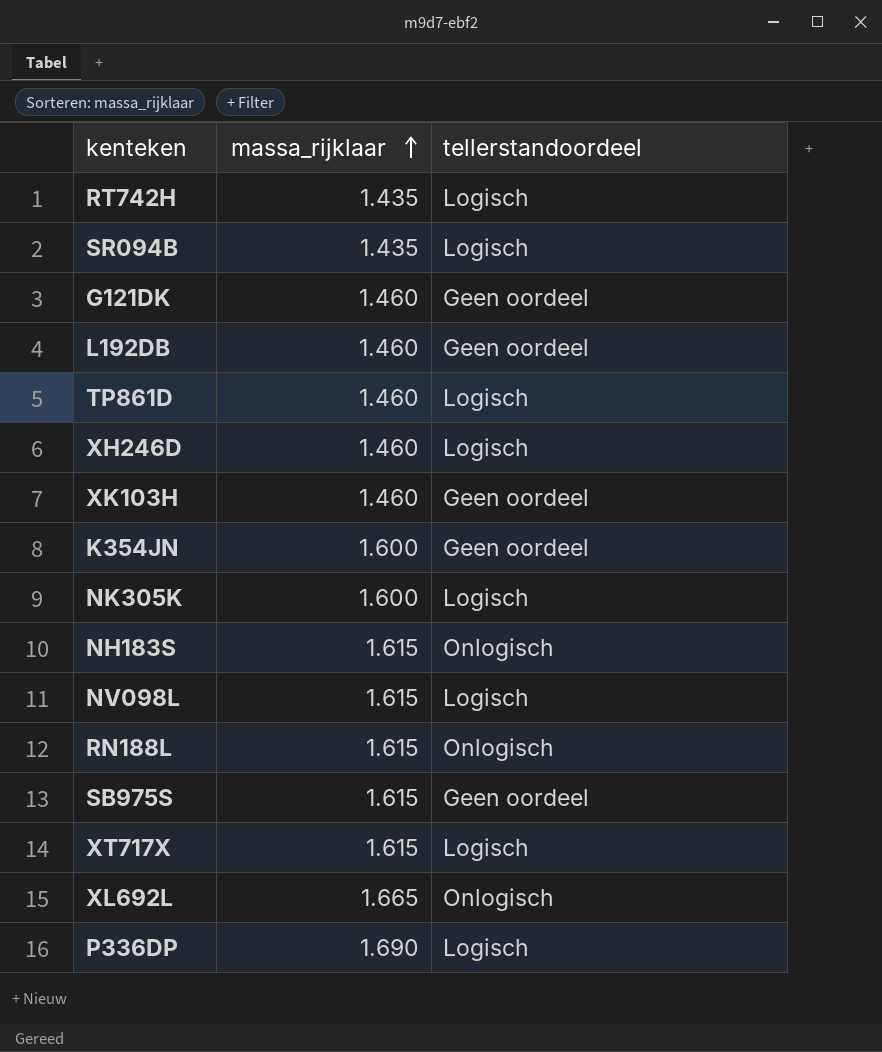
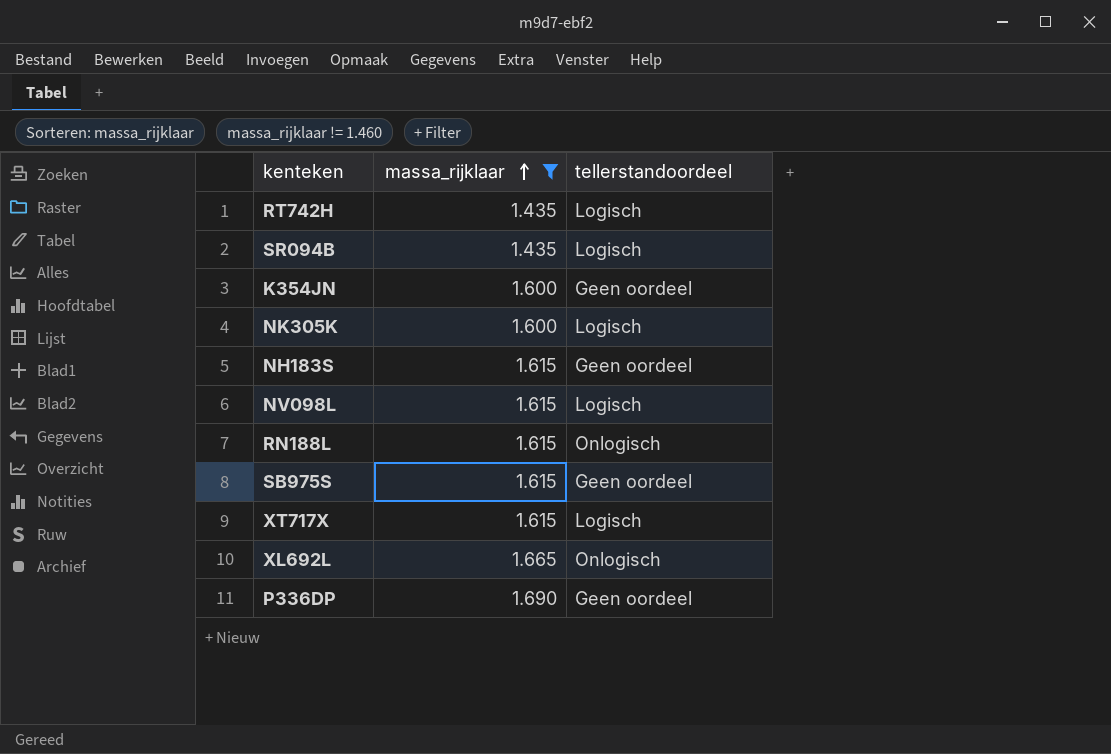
filter: none -> massa_rijklaar != 1.460
NH183S | tellerstandoordeel: Onlogisch -> Geen oordeel
P336DP | tellerstandoordeel: Logisch -> Geen oordeel

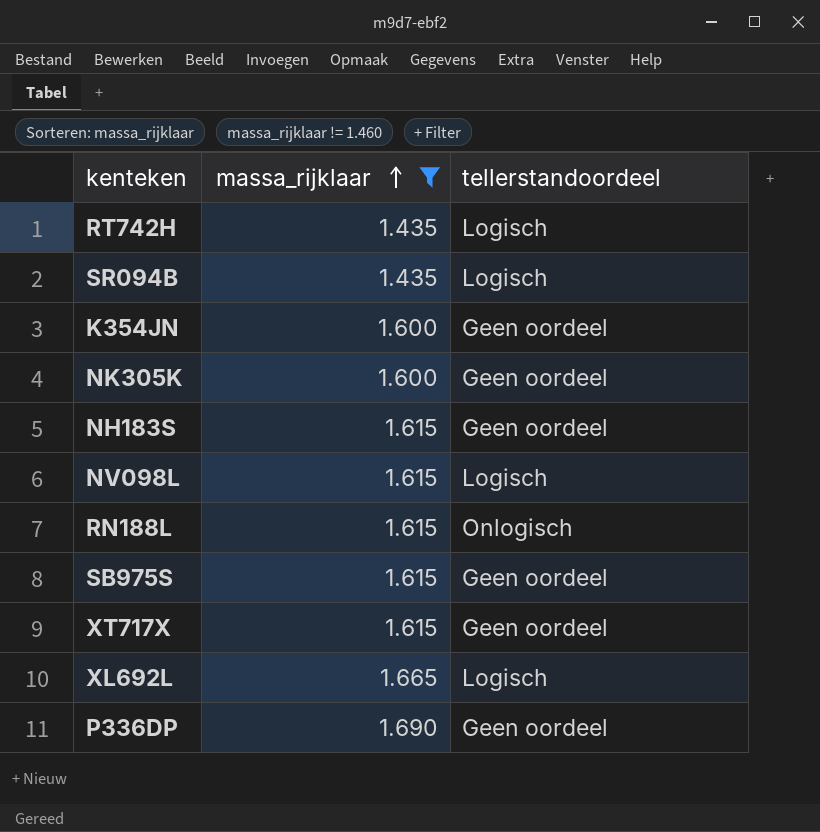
NK305K | tellerstandoordeel: Logisch -> Geen oordeel
XT717X | tellerstandoordeel: Logisch -> Geen oordeel
XL692L | tellerstandoordeel: Onlogisch -> Logisch

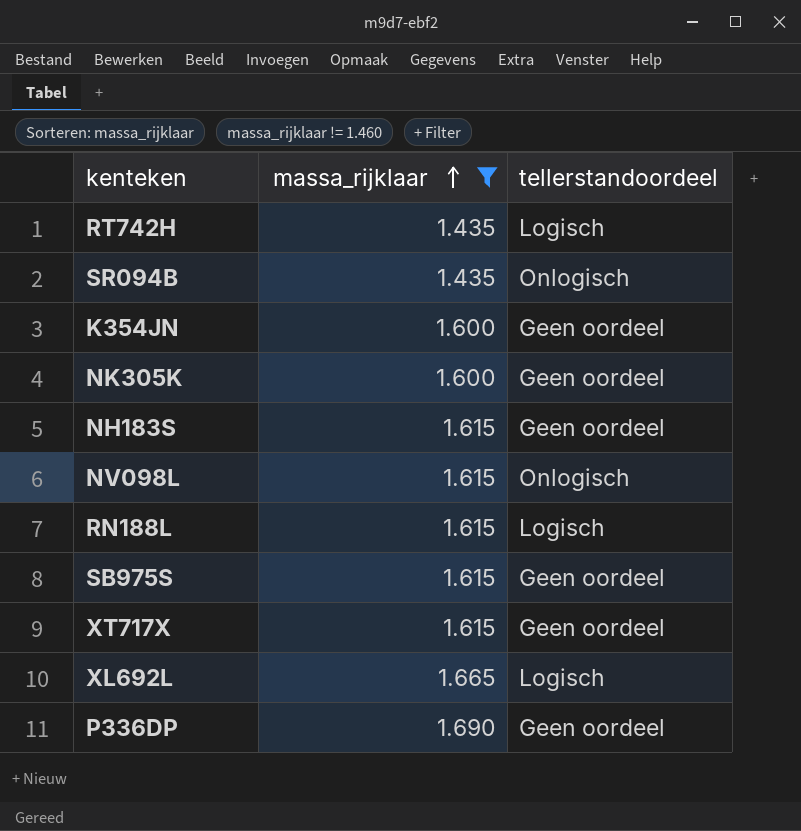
SR094B | tellerstandoordeel: Logisch -> Onlogisch
NV098L | tellerstandoordeel: Logisch -> Onlogisch
RN188L | tellerstandoordeel: Onlogisch -> Logisch

